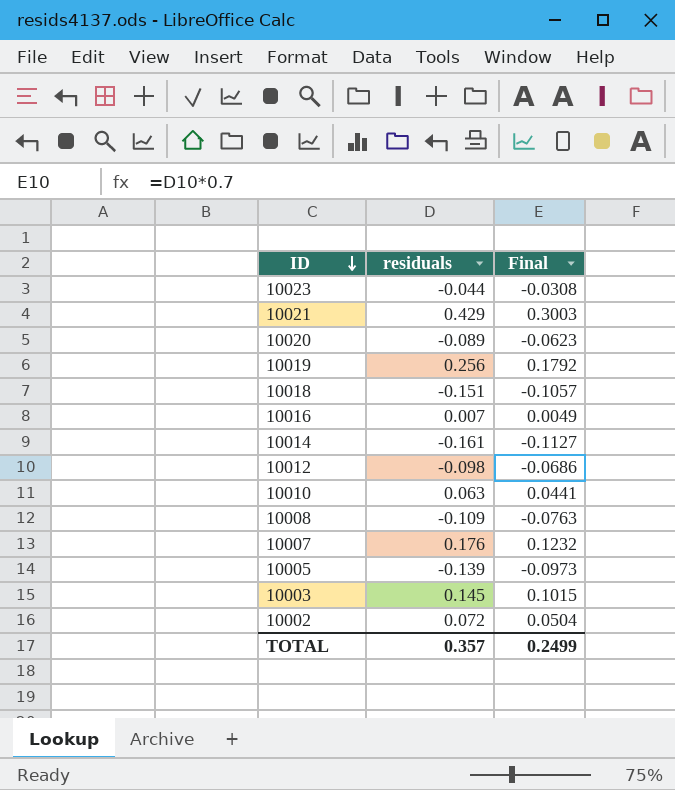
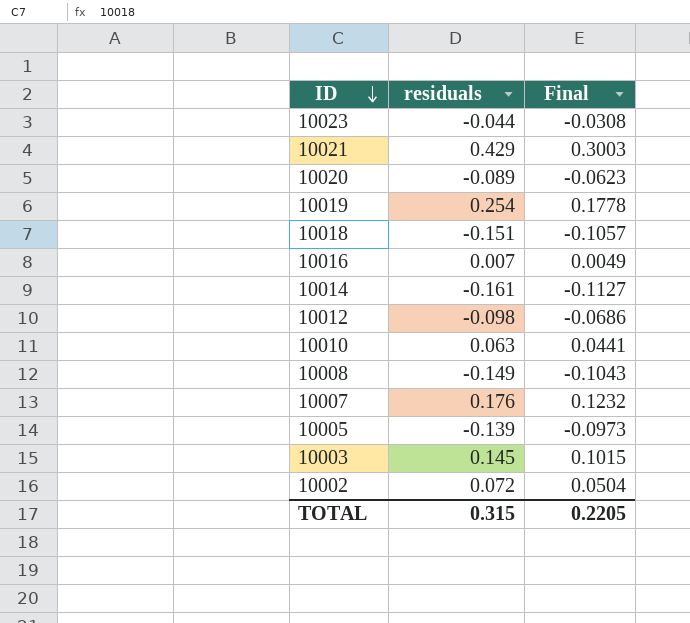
10019 | residuals: 0.256 -> 0.254
10019 | Final: 0.1792 -> 0.1778
10008 | residuals: -0.109 -> -0.149
10008 | Final: -0.0763 -> -0.1043
TOTAL | residuals: 0.357 -> 0.315
TOTAL | Final: 0.2499 -> 0.2205

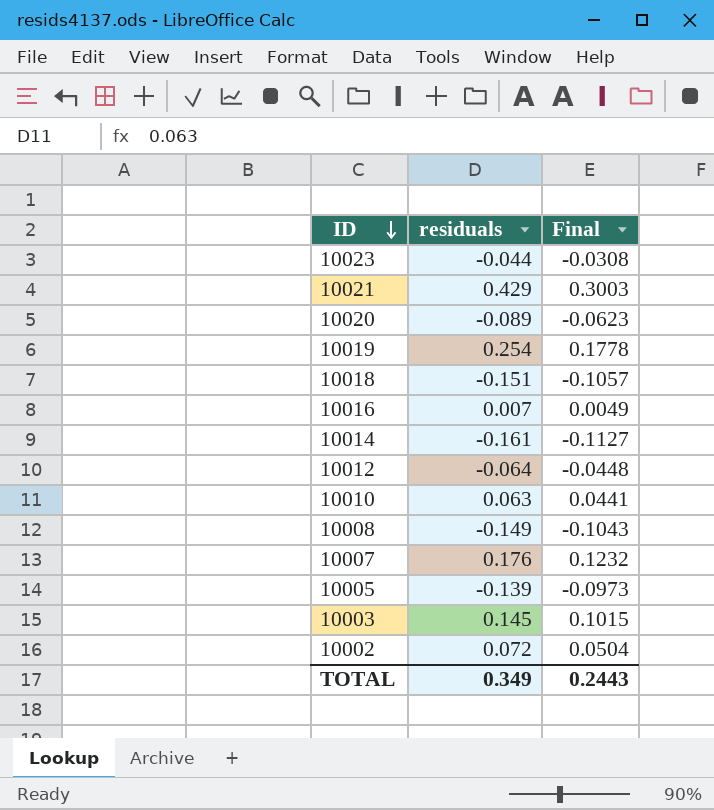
10012 | residuals: -0.098 -> -0.064
10012 | Final: -0.0686 -> -0.0448
TOTAL | residuals: 0.315 -> 0.349
TOTAL | Final: 0.2205 -> 0.2443

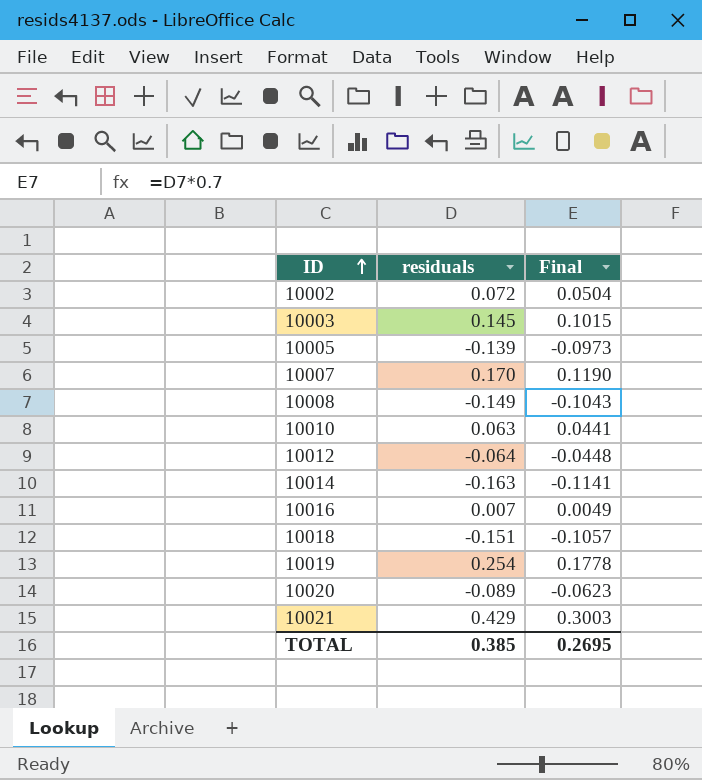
row order: ID descending -> ID ascending
row 10023: -0.044 | -0.0308 -> none
10007 | residuals: 0.176 -> 0.170
10007 | Final: 0.1232 -> 0.1190
10014 | residuals: -0.161 -> -0.163
10014 | Final: -0.1127 -> -0.1141
TOTAL | residuals: 0.349 -> 0.385
TOTAL | Final: 0.2443 -> 0.2695

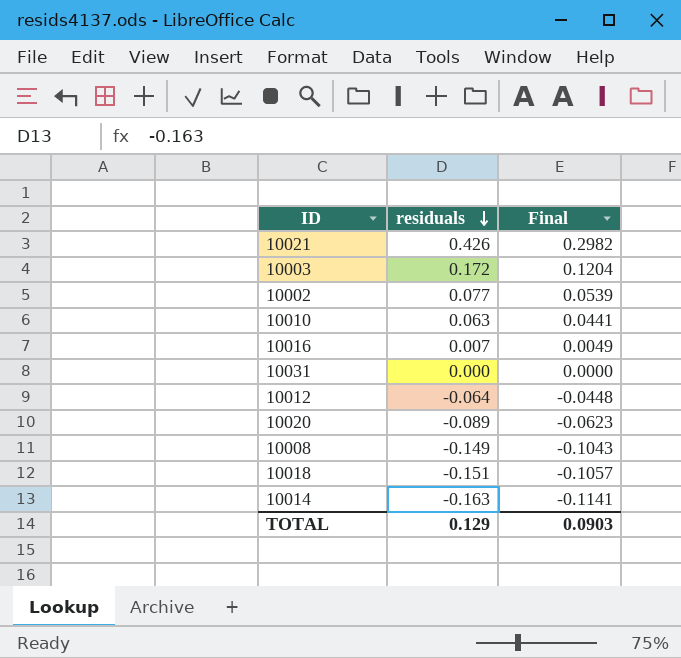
row order: ID ascending -> residuals descending
row 10005: -0.139 | -0.0973 -> none
row 10007: 0.170 | 0.1190 -> none
row 10019: 0.254 | 0.1778 -> none
10021 | residuals: 0.429 -> 0.426
10021 | Final: 0.3003 -> 0.2982
10003 | residuals: 0.145 -> 0.172
10003 | Final: 0.1015 -> 0.1204
10002 | residuals: 0.072 -> 0.077
10002 | Final: 0.0504 -> 0.0539
row 10031: none -> 0.000 | 0.0000
TOTAL | residuals: 0.385 -> 0.129
TOTAL | Final: 0.2695 -> 0.0903

